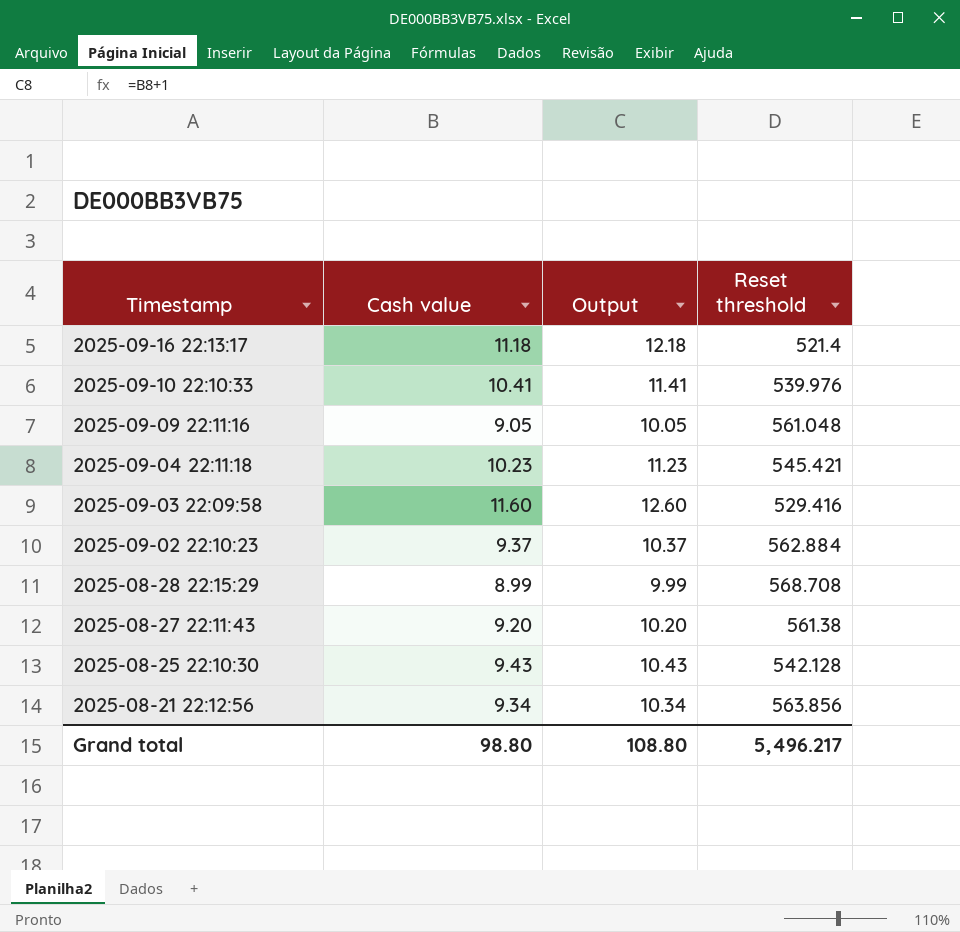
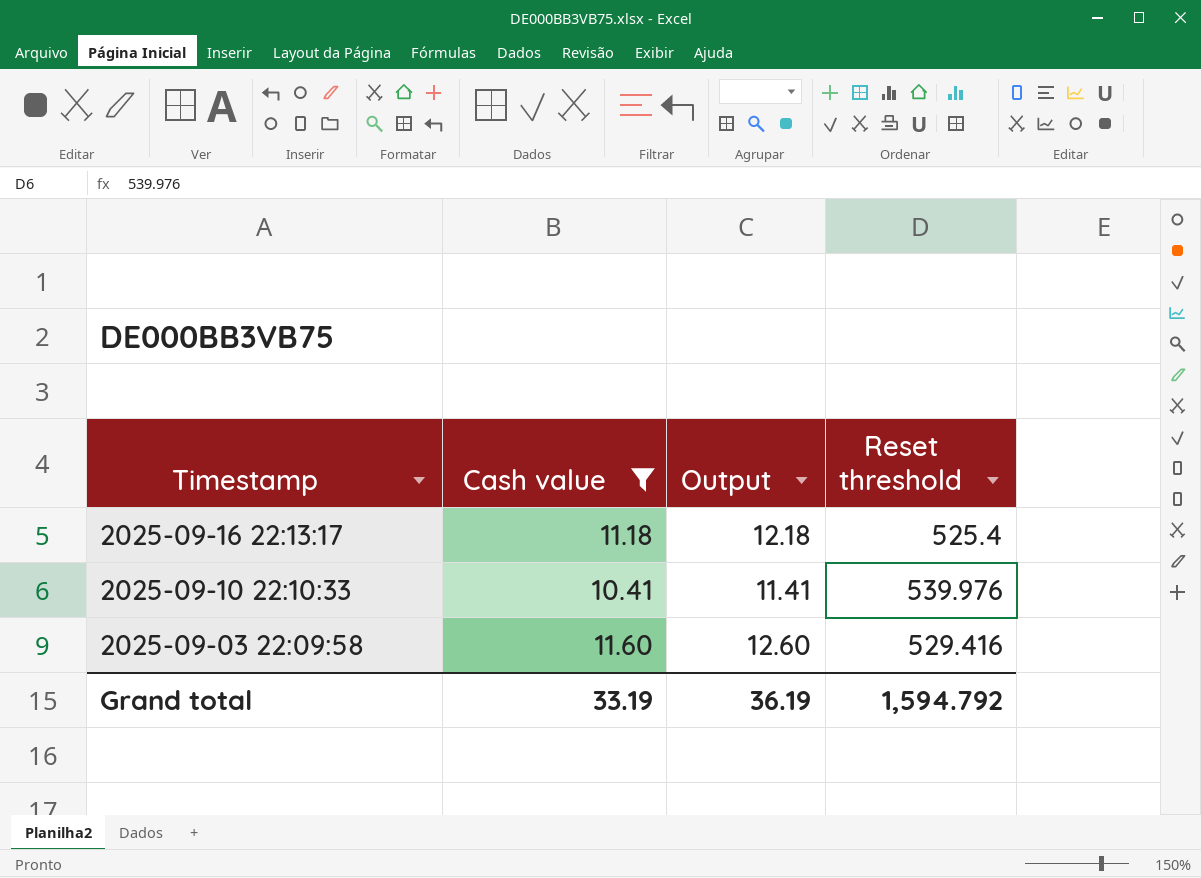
filter: none -> Cash value >= 10.41
2025-09-16 22:13:17 | Reset threshold: 521.4 -> 525.4
Grand total | Cash value: 98.80 -> 33.19
Grand total | Output: 108.80 -> 36.19
Grand total | Reset threshold: 5,496.217 -> 1,594.792

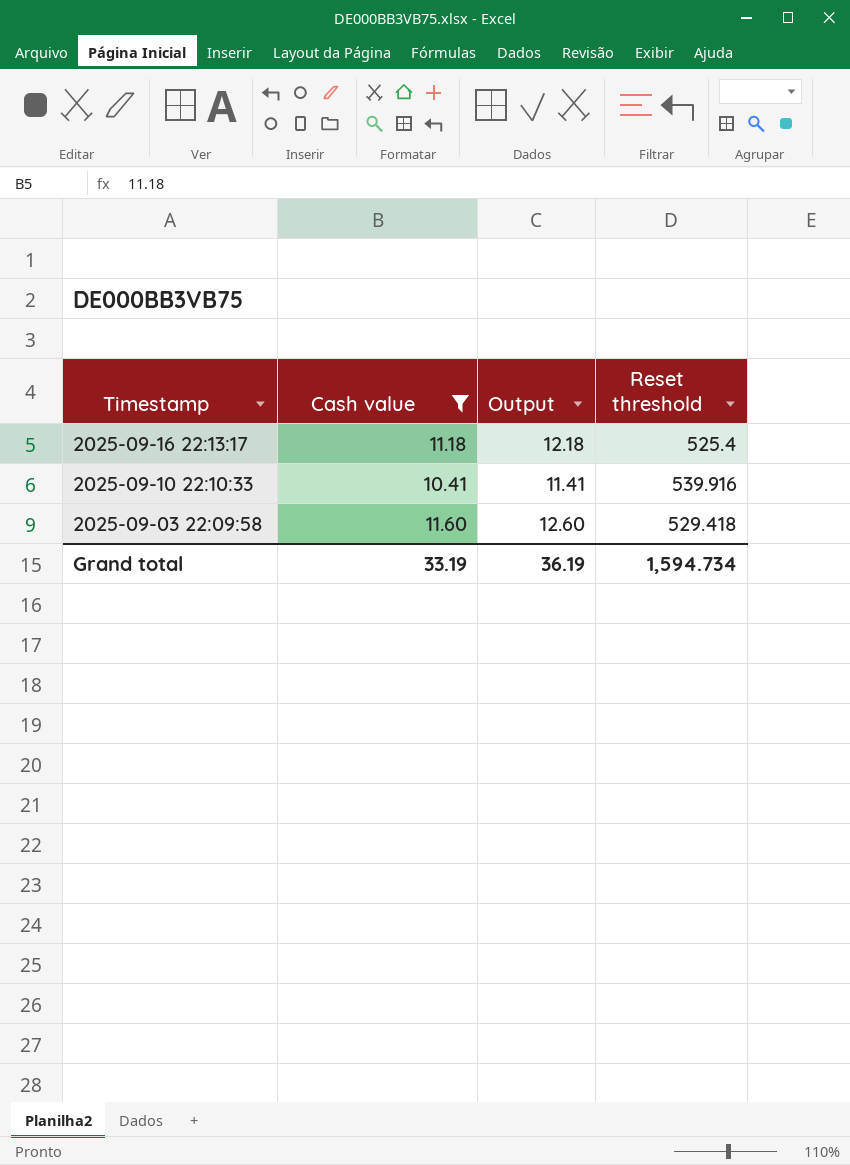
2025-09-10 22:10:33 | Reset threshold: 539.976 -> 539.916
2025-09-03 22:09:58 | Reset threshold: 529.416 -> 529.418
Grand total | Reset threshold: 1,594.792 -> 1,594.734

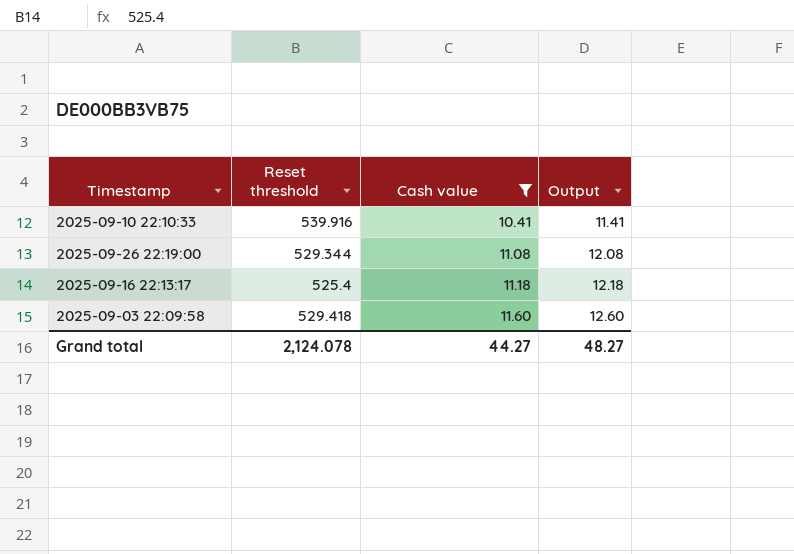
row order: Timestamp descending -> Cash value ascending
column Reset threshold | position: 4 -> 2
row 2025-09-26 22:19:00: none -> 529.344 | 11.08 | 12.08
Grand total | Reset threshold: 1,594.734 -> 2,124.078
Grand total | Cash value: 33.19 -> 44.27
Grand total | Output: 36.19 -> 48.27

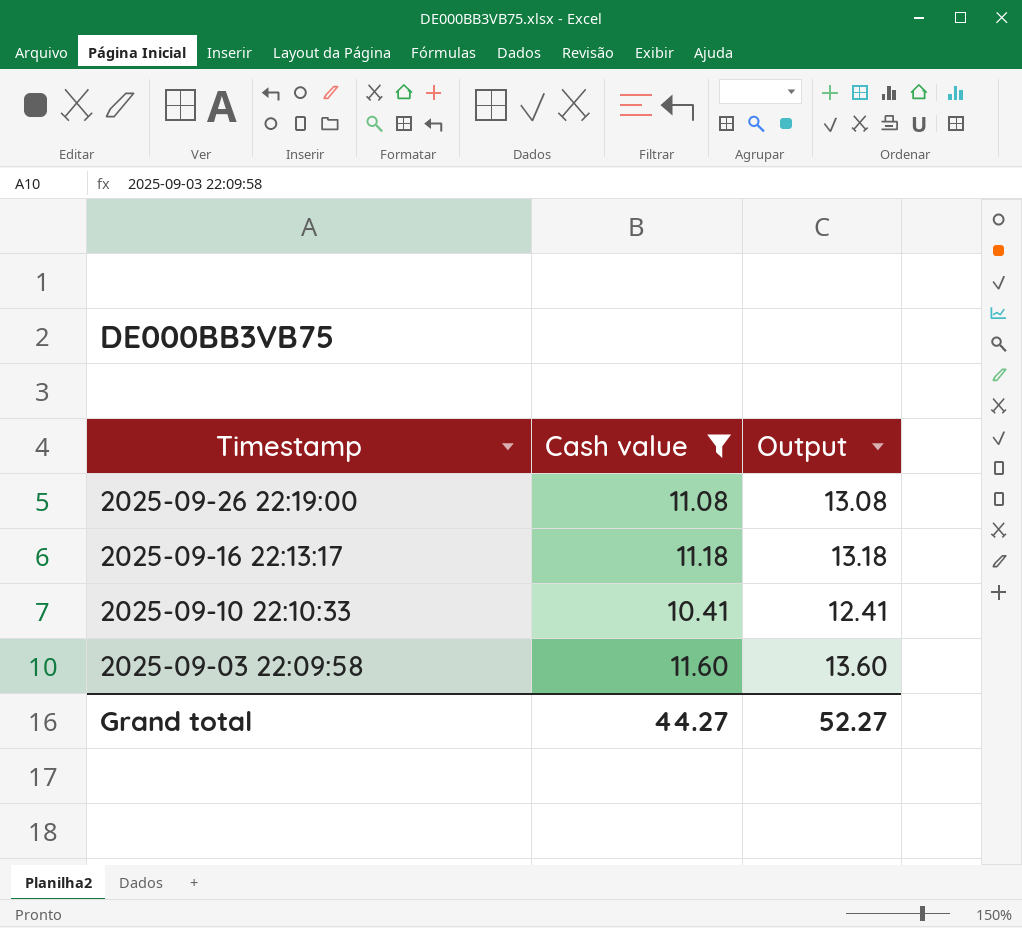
row order: Cash value ascending -> Timestamp descending
column Reset threshold | position: 2 -> none
column Output | formula: [Cash value] + 1 -> [Cash value] + 2
Grand total | Output: 48.27 -> 52.27

